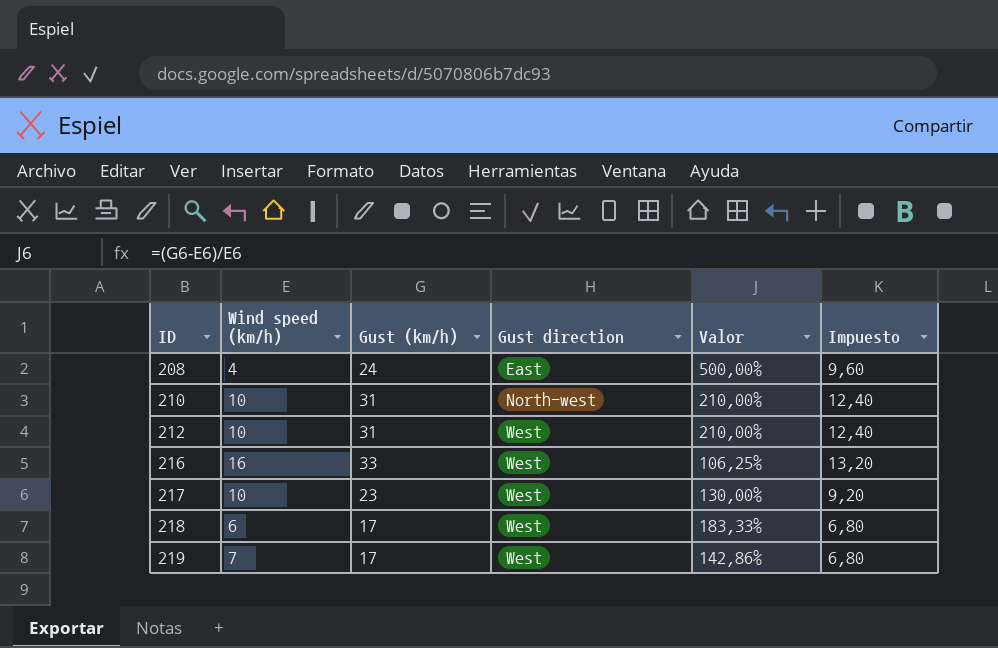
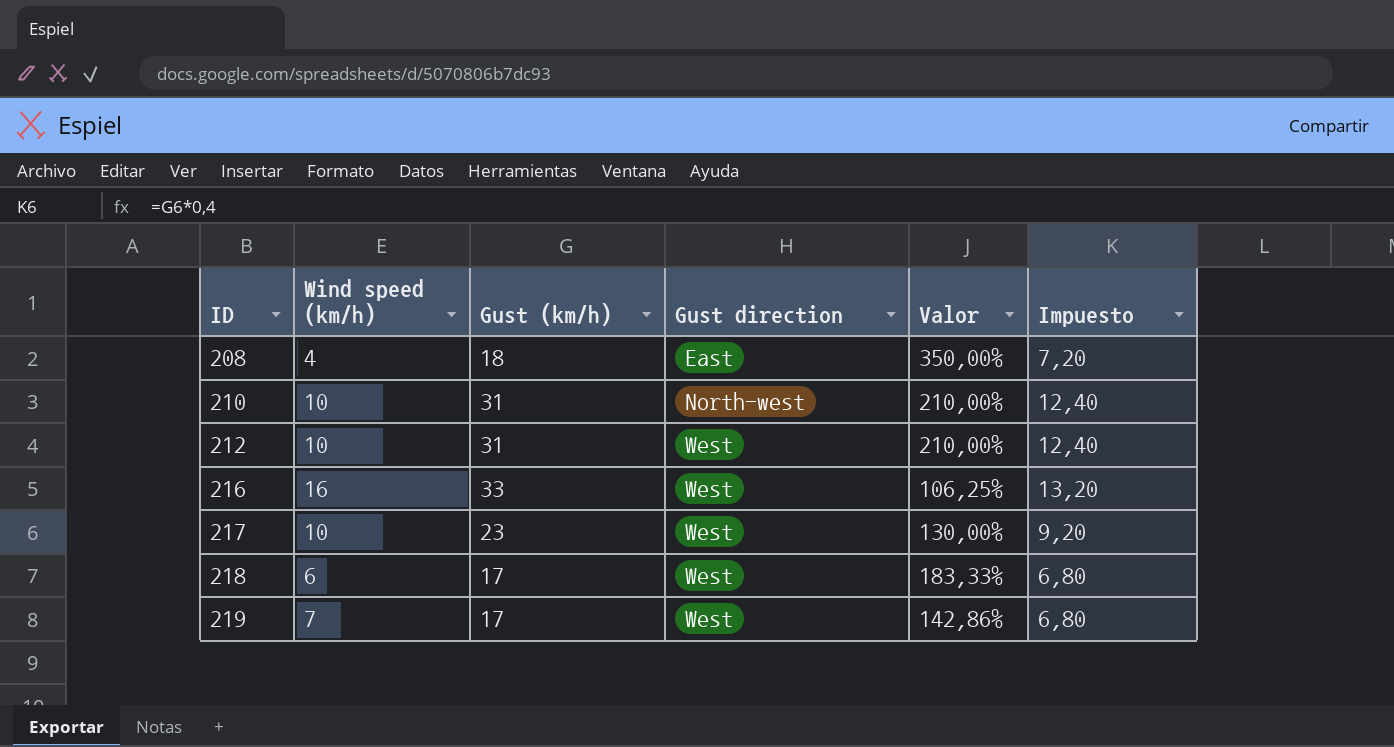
208 | Gust (km/h): 24 -> 18
208 | Valor: 500,00% -> 350,00%
208 | Impuesto: 9,60 -> 7,20

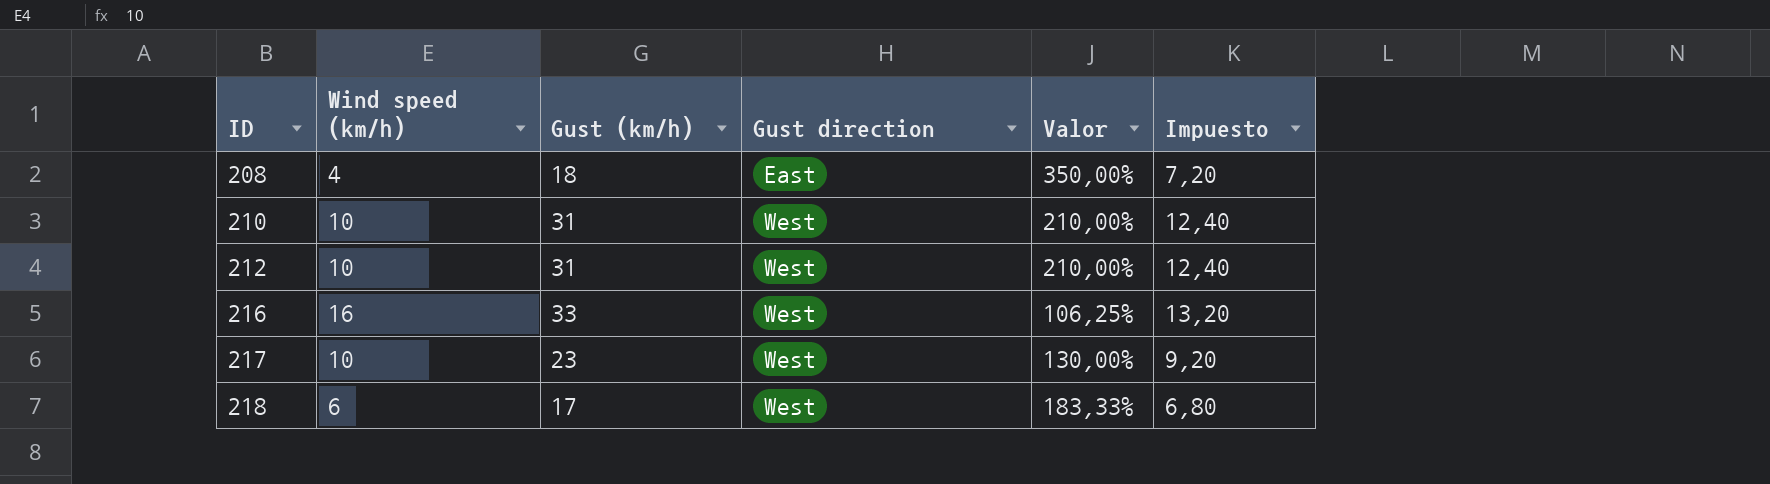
row 219: 7 | 17 | West | 142,86% | 6,80 -> none
210 | Gust direction: North-west -> West

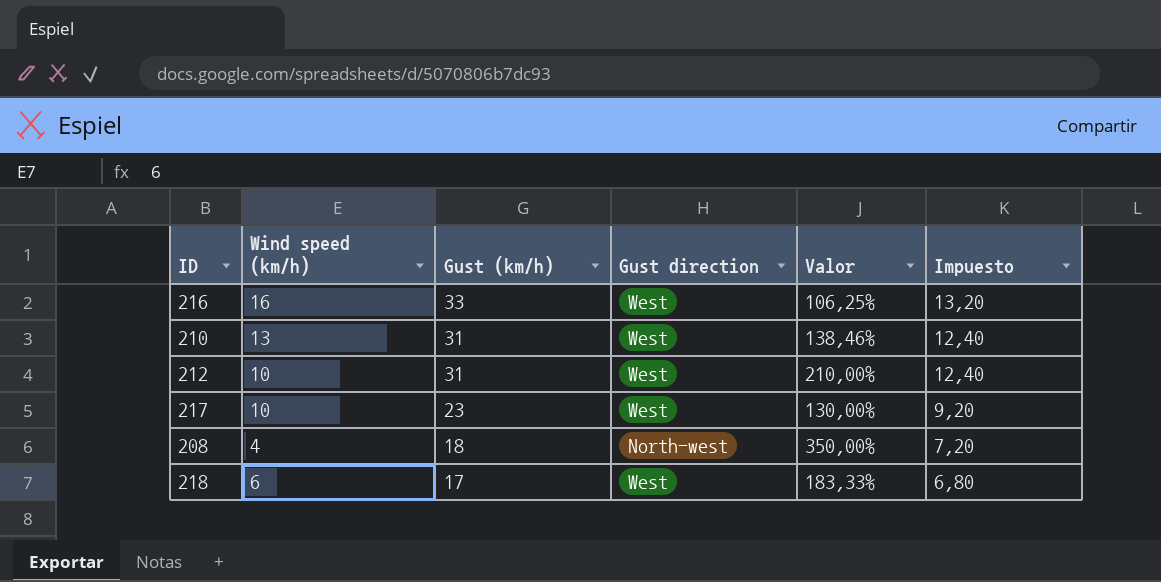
row order: ID ascending -> Gust (km/h) descending
210 | Wind speed (km/h): 10 -> 13
210 | Valor: 210,00% -> 138,46%
208 | Gust direction: East -> North-west

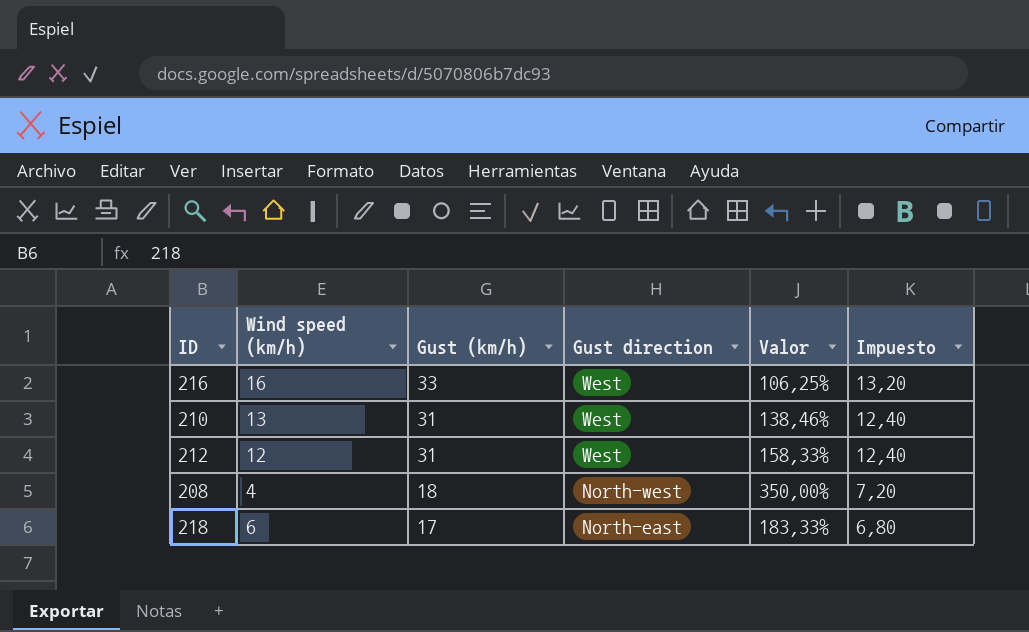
row 217: 10 | 23 | West | 130,00% | 9,20 -> none
212 | Wind speed (km/h): 10 -> 12
212 | Valor: 210,00% -> 158,33%
218 | Gust direction: West -> North-east

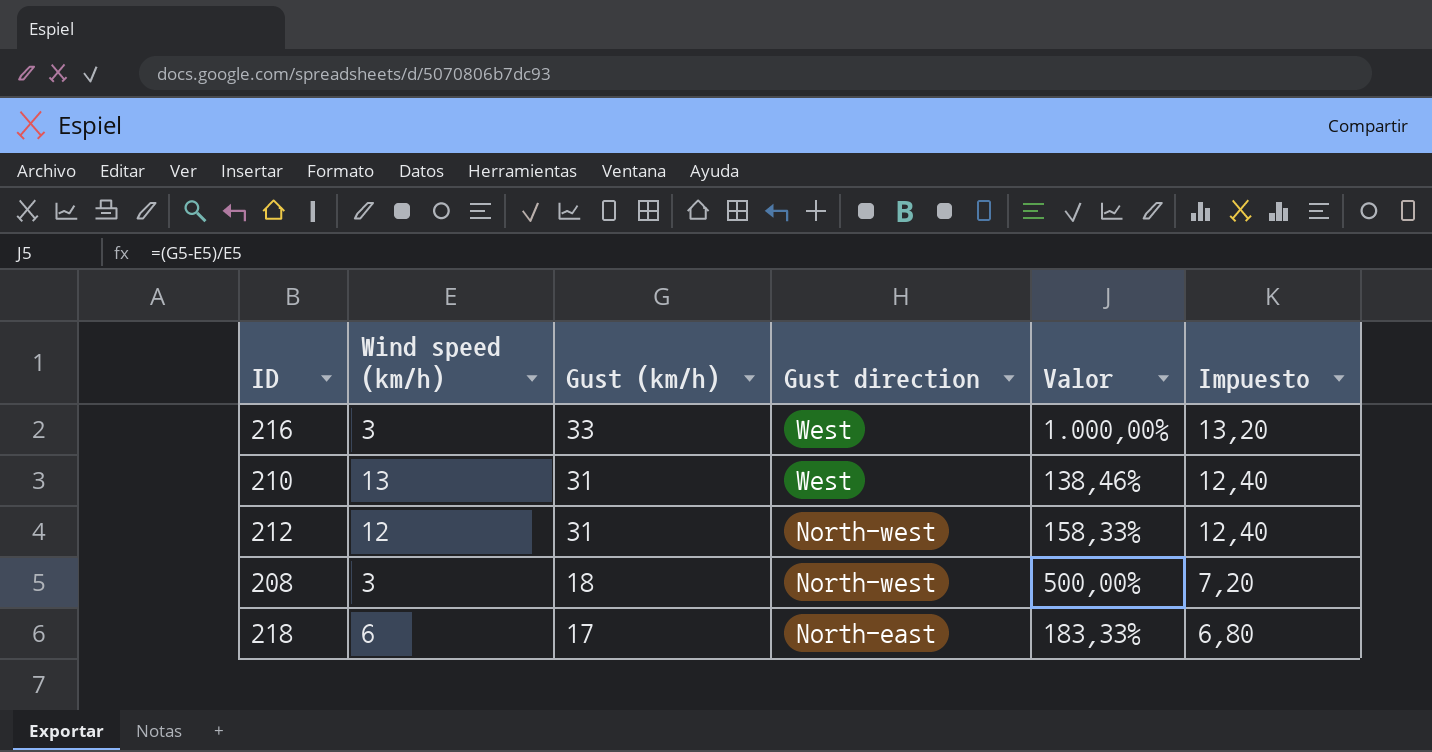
216 | Wind speed (km/h): 16 -> 3
216 | Valor: 106,25% -> 1.000,00%
212 | Gust direction: West -> North-west
208 | Wind speed (km/h): 4 -> 3
208 | Valor: 350,00% -> 500,00%

